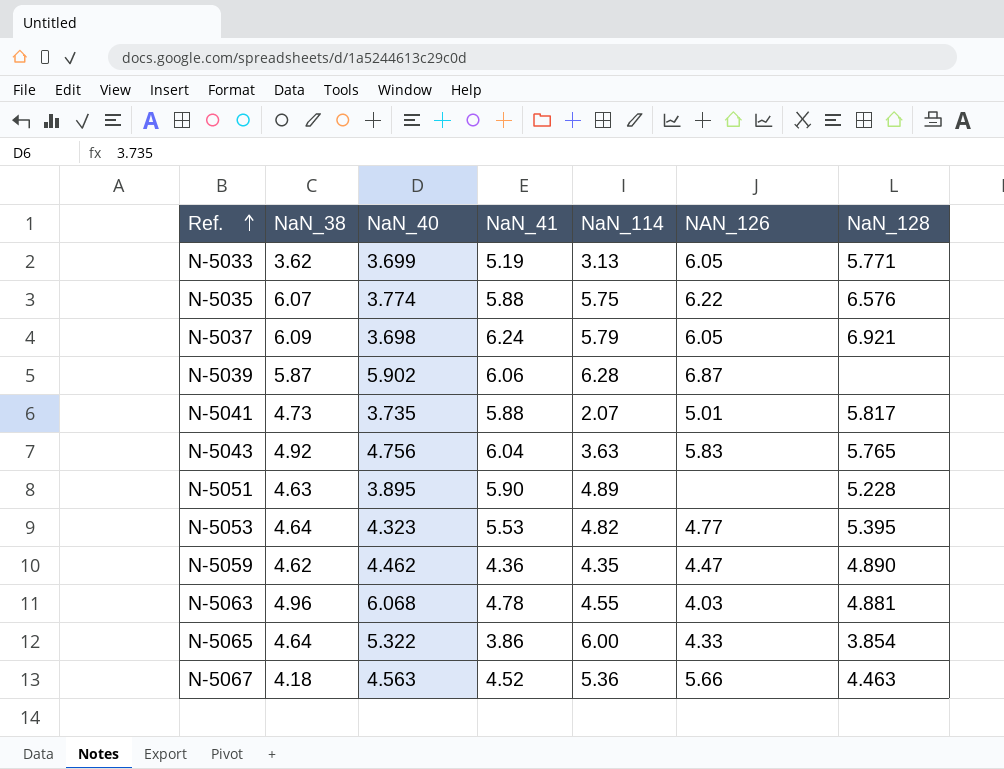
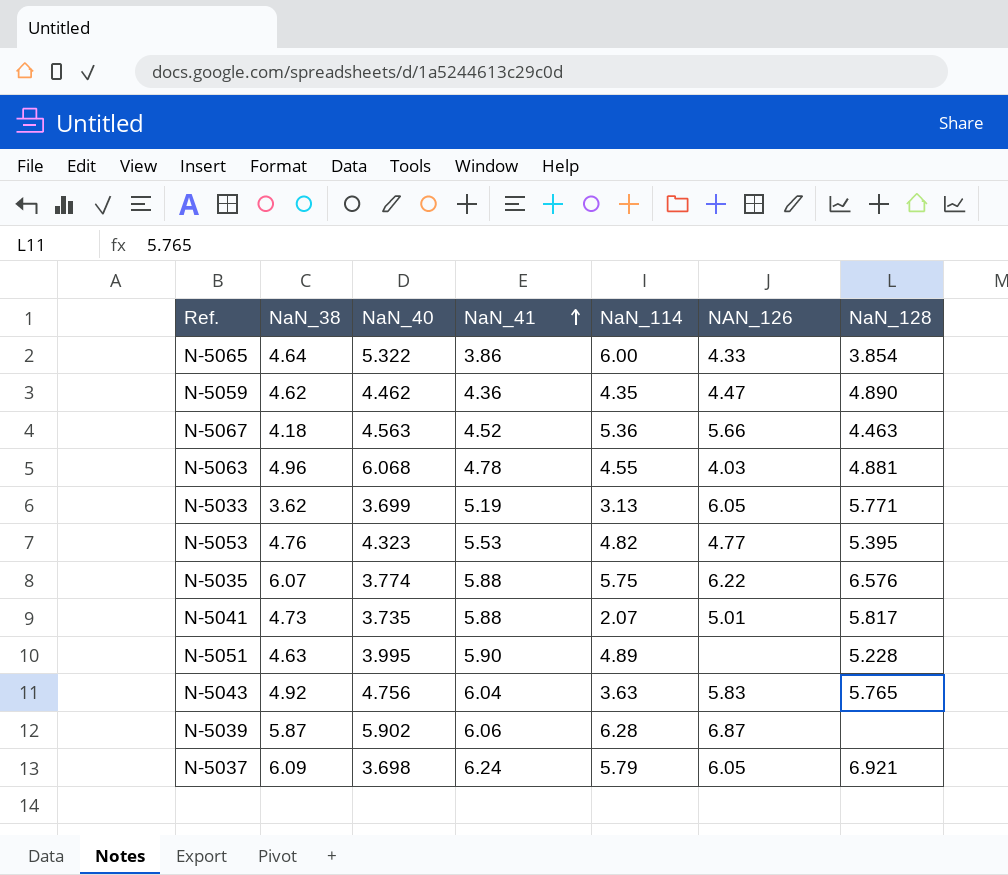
row order: Ref. ascending -> NaN_41 ascending
N-5053 | NaN_38: 4.64 -> 4.76
N-5051 | NaN_40: 3.895 -> 3.995

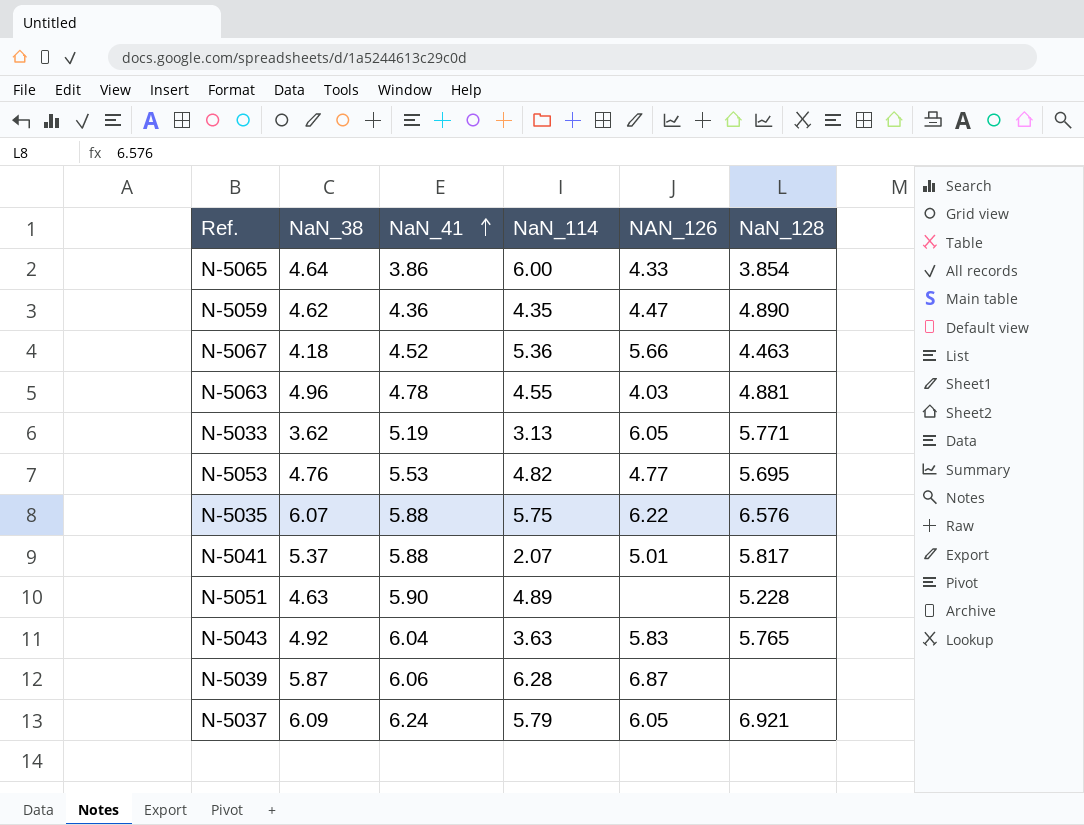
column NaN_40 | position: 3 -> none
N-5053 | NaN_128: 5.395 -> 5.695
N-5041 | NaN_38: 4.73 -> 5.37

